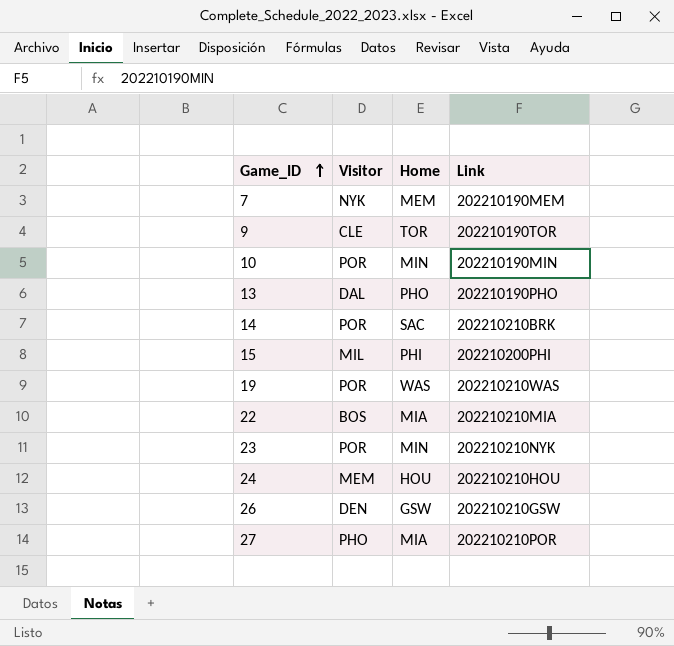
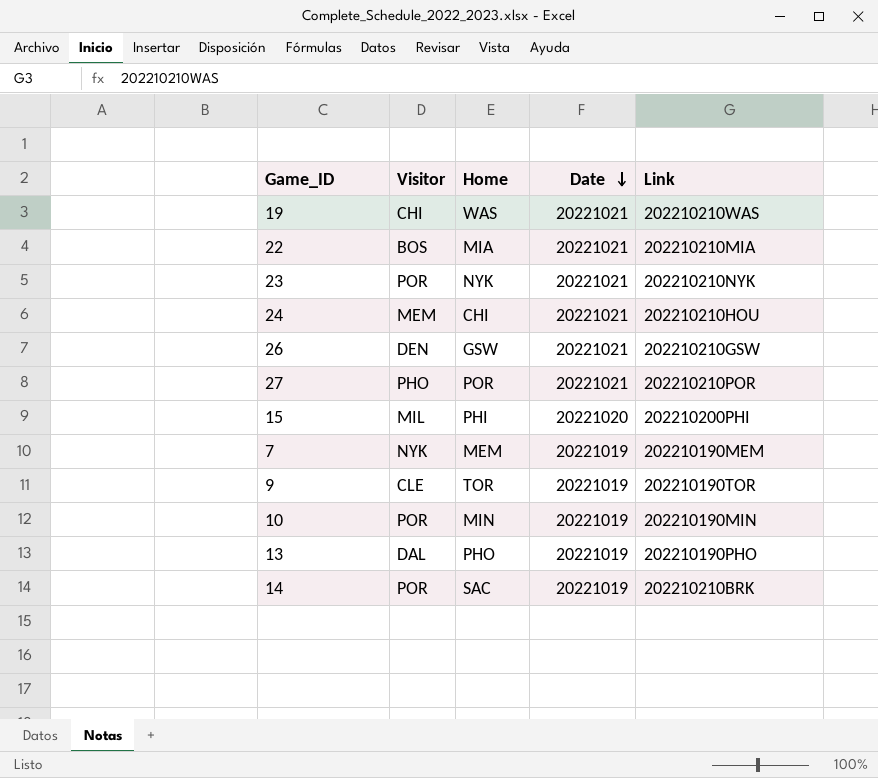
row order: Game_ID ascending -> Date descending
column Date | position: none -> 4
19 | Visitor: POR -> CHI
23 | Home: MIN -> NYK
24 | Home: HOU -> CHI
27 | Home: MIA -> POR

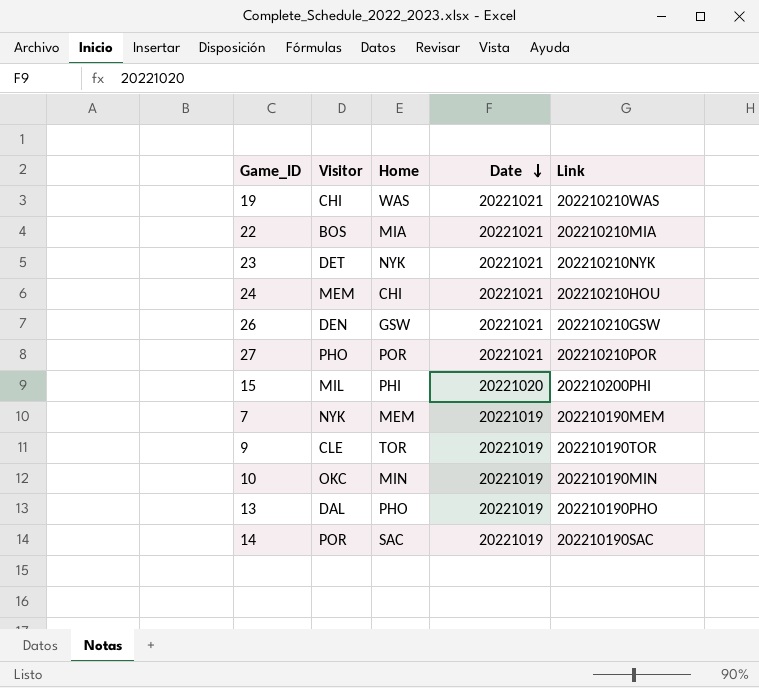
23 | Visitor: POR -> DET
10 | Visitor: POR -> OKC
14 | Link: 202210210BRK -> 202210190SAC

